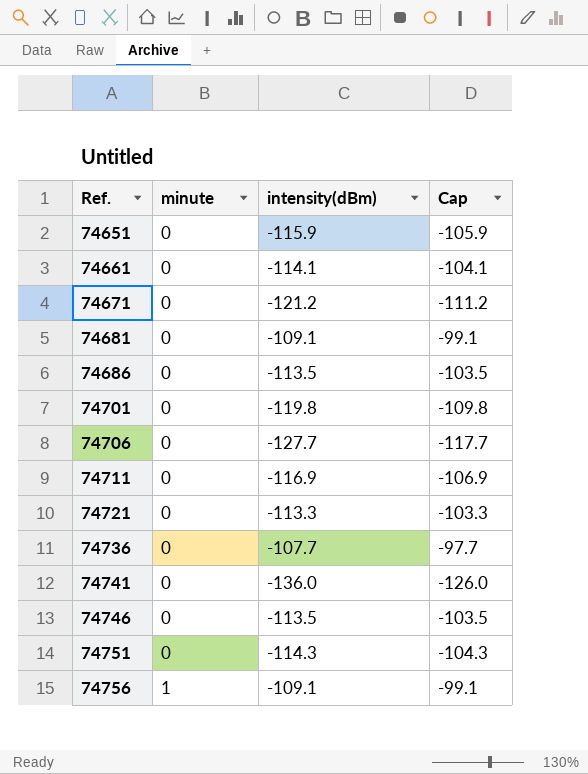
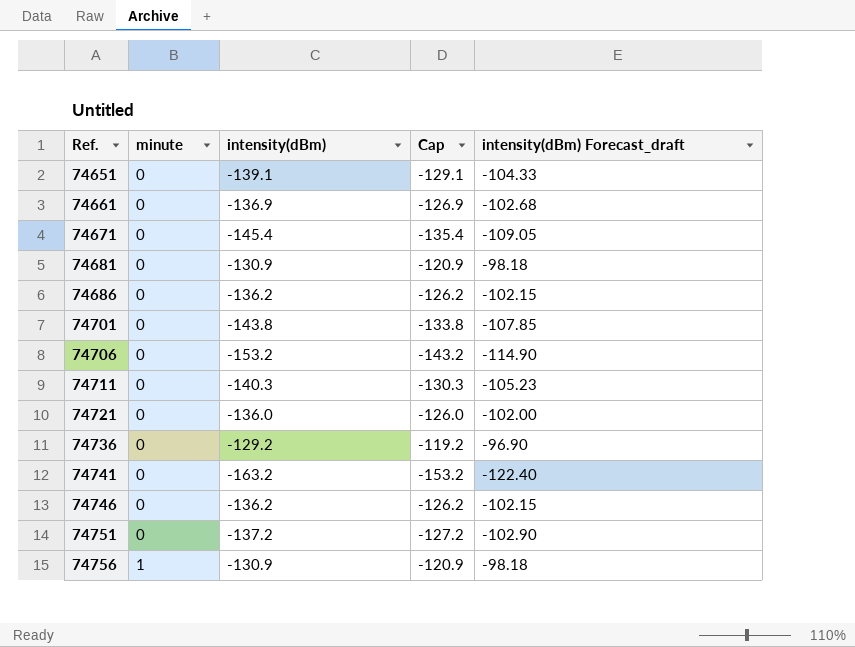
column intensity(dBm) Forecast_draft | formula: none -> [intensity(dBm)] * 0.75
74651 | intensity(dBm): -115.9 -> -139.1
74651 | Cap: -105.9 -> -129.1
74661 | intensity(dBm): -114.1 -> -136.9
74661 | Cap: -104.1 -> -126.9
74671 | intensity(dBm): -121.2 -> -145.4
74671 | Cap: -111.2 -> -135.4
74681 | intensity(dBm): -109.1 -> -130.9
74681 | Cap: -99.1 -> -120.9
74686 | intensity(dBm): -113.5 -> -136.2
74686 | Cap: -103.5 -> -126.2
74701 | intensity(dBm): -119.8 -> -143.8
74701 | Cap: -109.8 -> -133.8
74706 | intensity(dBm): -127.7 -> -153.2
74706 | Cap: -117.7 -> -143.2
74711 | intensity(dBm): -116.9 -> -140.3
74711 | Cap: -106.9 -> -130.3
74721 | intensity(dBm): -113.3 -> -136.0
74721 | Cap: -103.3 -> -126.0
74736 | intensity(dBm): -107.7 -> -129.2
74736 | Cap: -97.7 -> -119.2
74741 | intensity(dBm): -136.0 -> -163.2
74741 | Cap: -126.0 -> -153.2
74746 | intensity(dBm): -113.5 -> -136.2
74746 | Cap: -103.5 -> -126.2
74751 | intensity(dBm): -114.3 -> -137.2
74751 | Cap: -104.3 -> -127.2
74756 | intensity(dBm): -109.1 -> -130.9
74756 | Cap: -99.1 -> -120.9

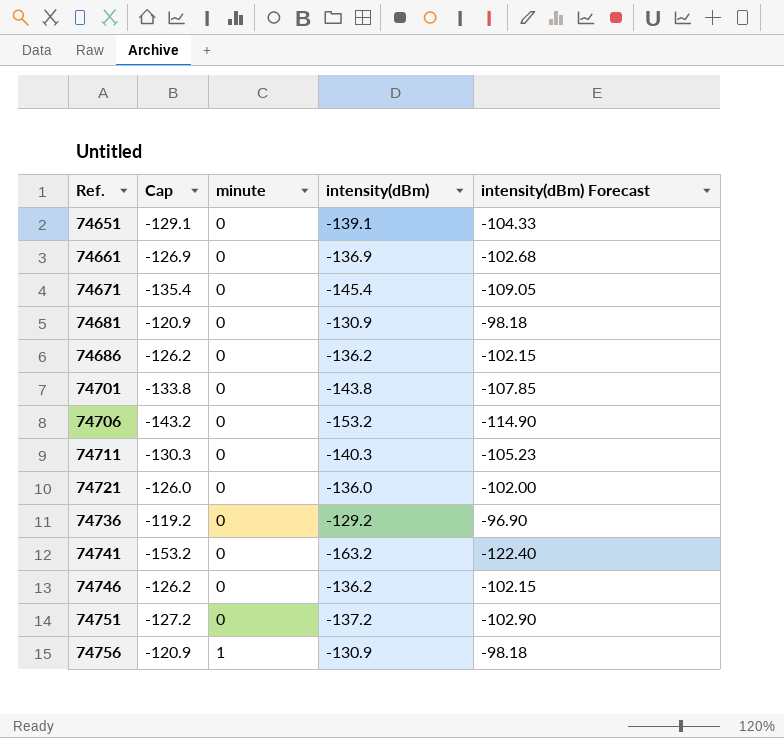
column Cap | position: 4 -> 2
column name: intensity(dBm) Forecast_draft -> intensity(dBm) Forecast

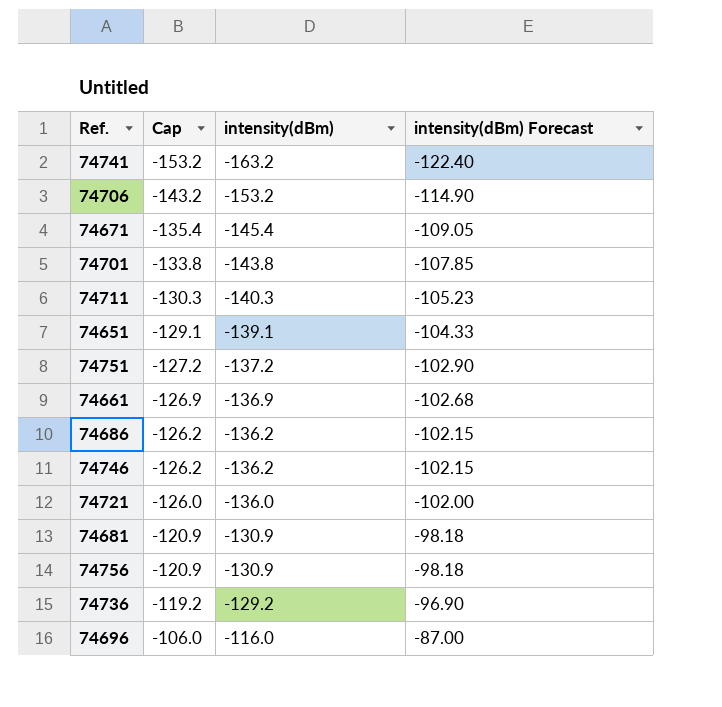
row order: Ref. ascending -> Cap ascending
column minute | position: 3 -> none
row 74696: none -> -106.0 | -116.0 | -87.00

